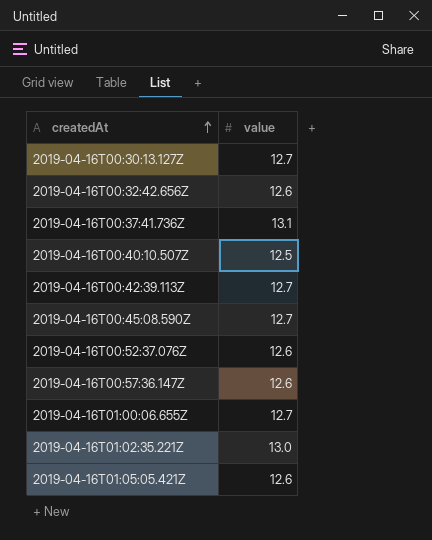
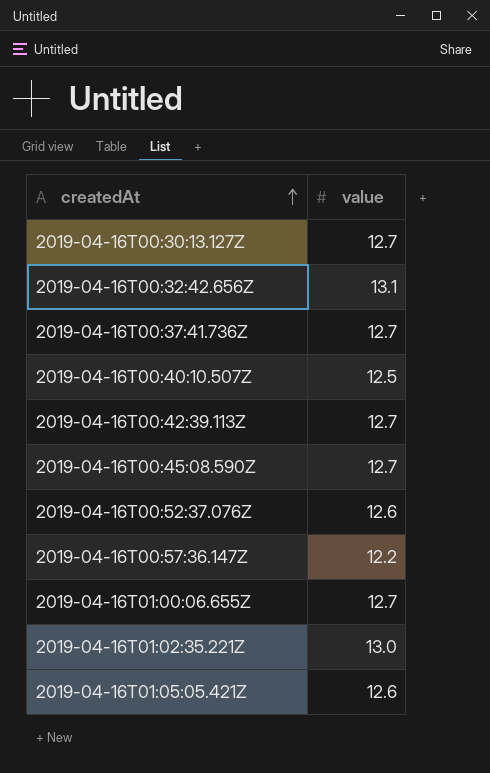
2019-04-16T00:32:42.656Z | value: 12.6 -> 13.1
2019-04-16T00:37:41.736Z | value: 13.1 -> 12.7
2019-04-16T00:57:36.147Z | value: 12.6 -> 12.2

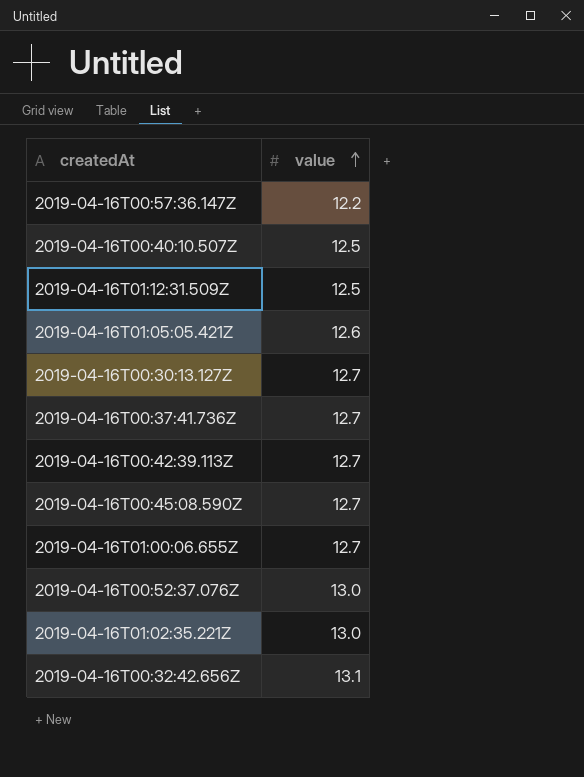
row order: createdAt ascending -> value ascending
row 2019-04-16T01:12:31.509Z: none -> 12.5
2019-04-16T00:52:37.076Z | value: 12.6 -> 13.0

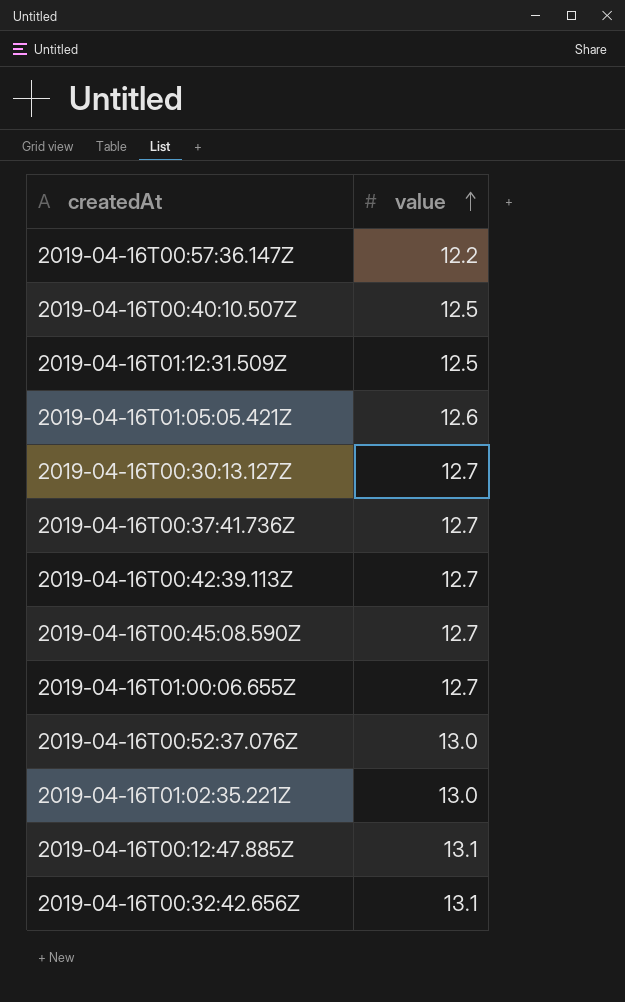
row 2019-04-16T00:12:47.885Z: none -> 13.1

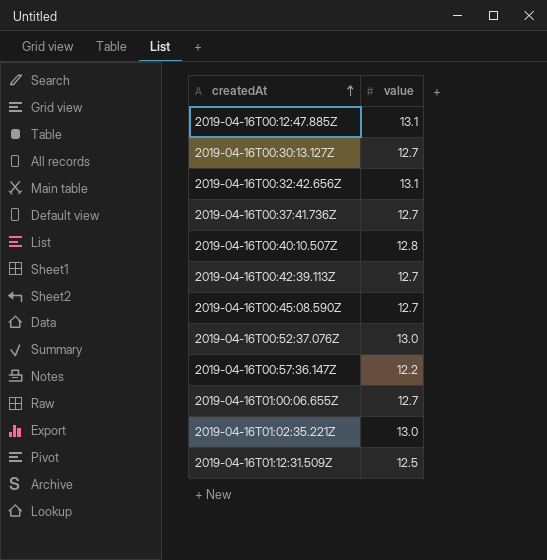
row order: value ascending -> createdAt ascending
row 2019-04-16T01:05:05.421Z: 12.6 -> none
2019-04-16T00:40:10.507Z | value: 12.5 -> 12.8

